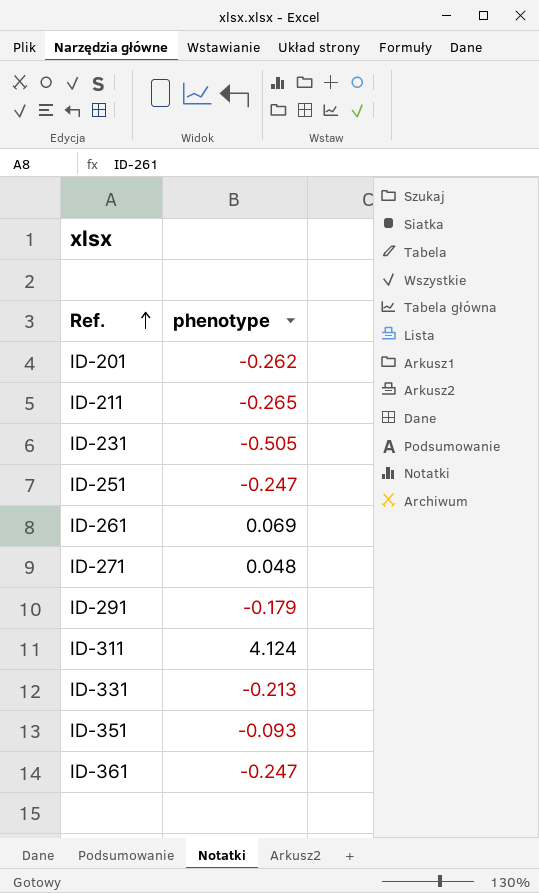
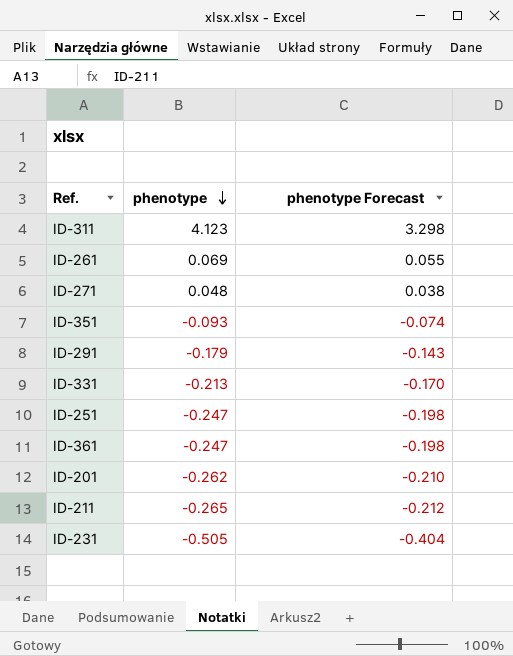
row order: Ref. ascending -> phenotype descending
column phenotype Forecast | formula: none -> [phenotype] * 0.8
ID-311 | phenotype: 4.124 -> 4.123

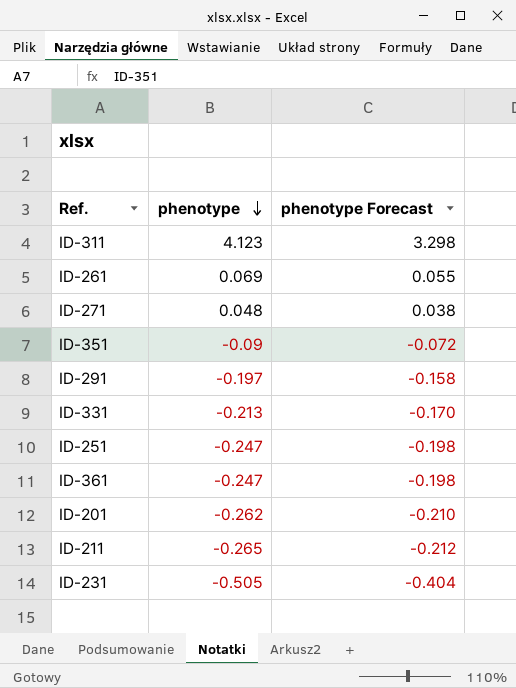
ID-351 | phenotype: -0.093 -> -0.09
ID-351 | phenotype Forecast: -0.074 -> -0.072
ID-291 | phenotype: -0.179 -> -0.197
ID-291 | phenotype Forecast: -0.143 -> -0.158

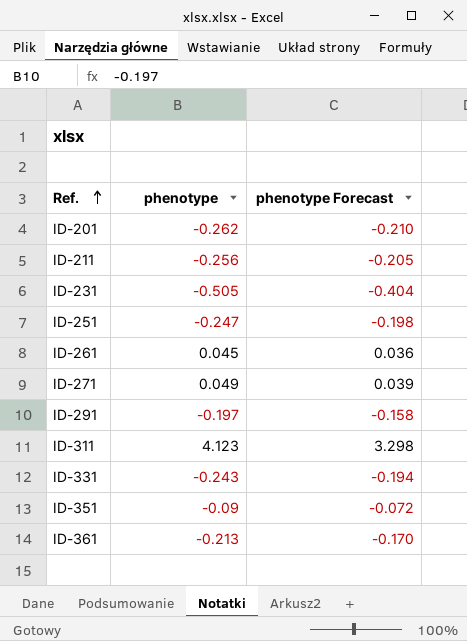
row order: phenotype descending -> Ref. ascending
ID-211 | phenotype: -0.265 -> -0.256
ID-211 | phenotype Forecast: -0.212 -> -0.205
ID-261 | phenotype: 0.069 -> 0.045
ID-261 | phenotype Forecast: 0.055 -> 0.036
ID-271 | phenotype: 0.048 -> 0.049
ID-271 | phenotype Forecast: 0.038 -> 0.039
ID-331 | phenotype: -0.213 -> -0.243
ID-331 | phenotype Forecast: -0.170 -> -0.194
ID-361 | phenotype: -0.247 -> -0.213
ID-361 | phenotype Forecast: -0.198 -> -0.170

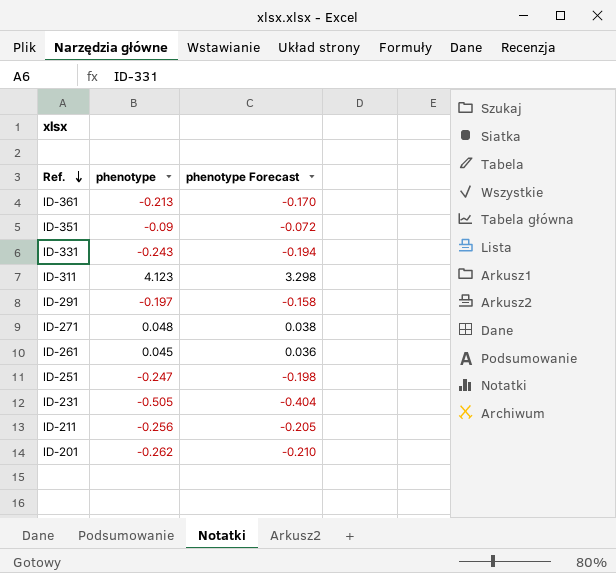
row order: Ref. ascending -> Ref. descending
ID-271 | phenotype: 0.049 -> 0.048
ID-271 | phenotype Forecast: 0.039 -> 0.038

